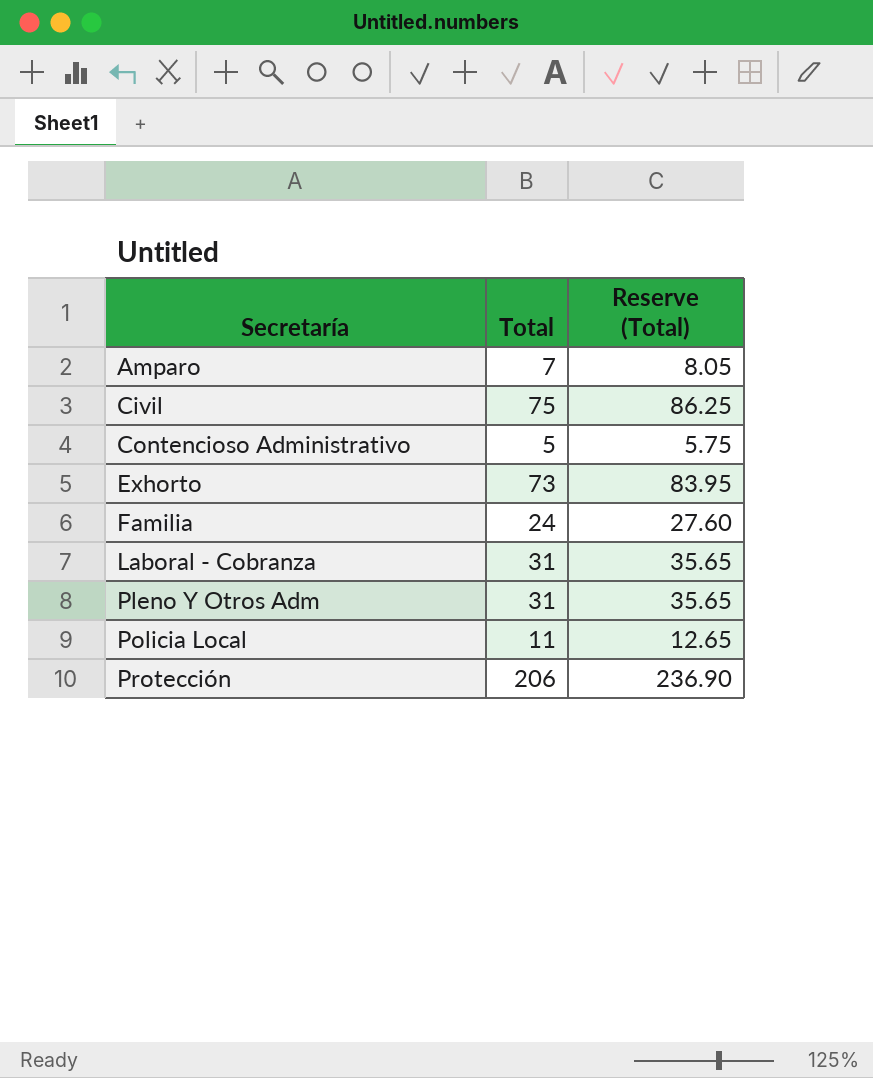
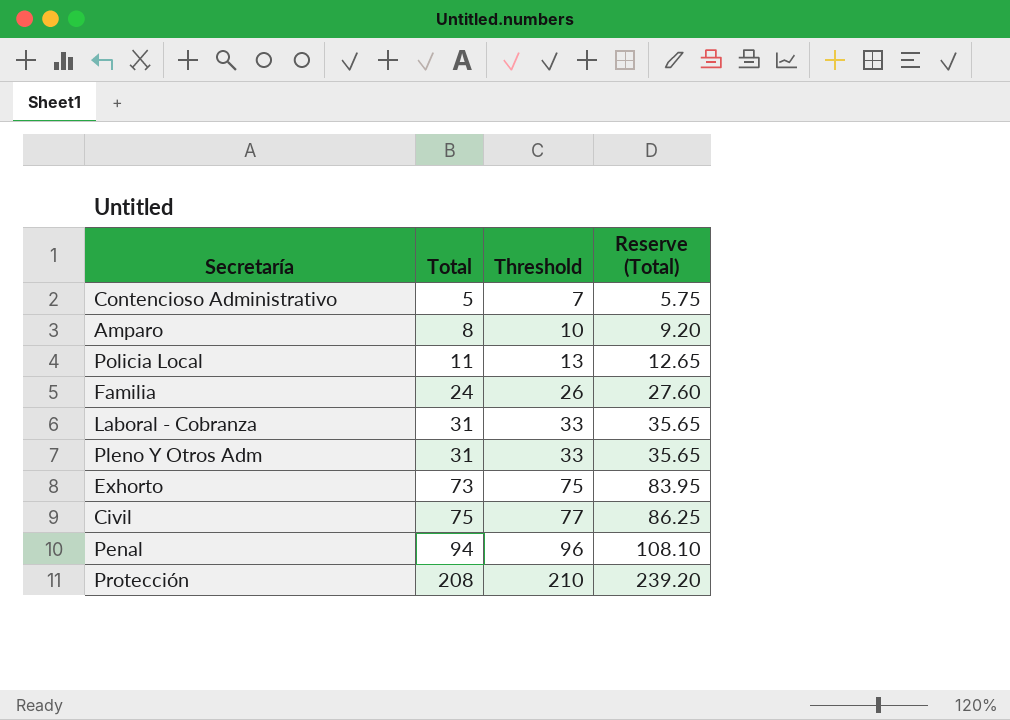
row order: Secretaría ascending -> Total ascending
column Threshold | formula: none -> [Total] + 2
Amparo | Total: 7 -> 8
Amparo | Reserve (Total): 8.05 -> 9.20
row Penal: none -> 94 | 96 | 108.10
Protección | Total: 206 -> 208
Protección | Reserve (Total): 236.90 -> 239.20

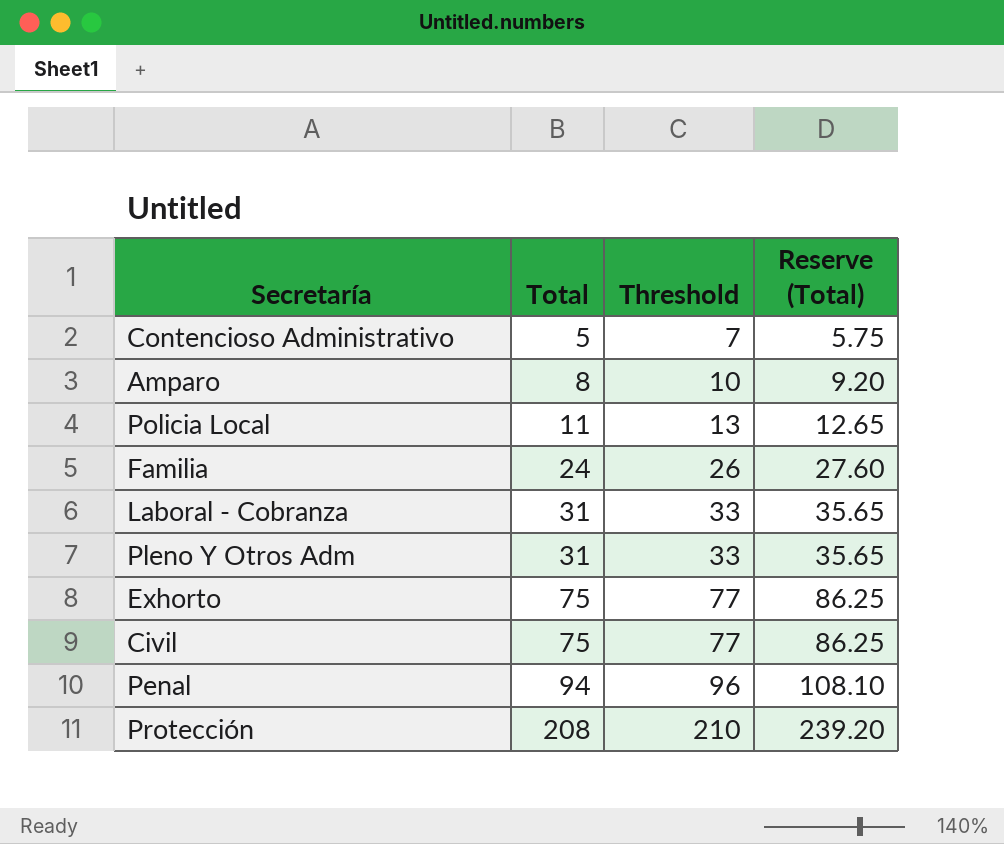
Exhorto | Total: 73 -> 75
Exhorto | Threshold: 75 -> 77
Exhorto | Reserve (Total): 83.95 -> 86.25

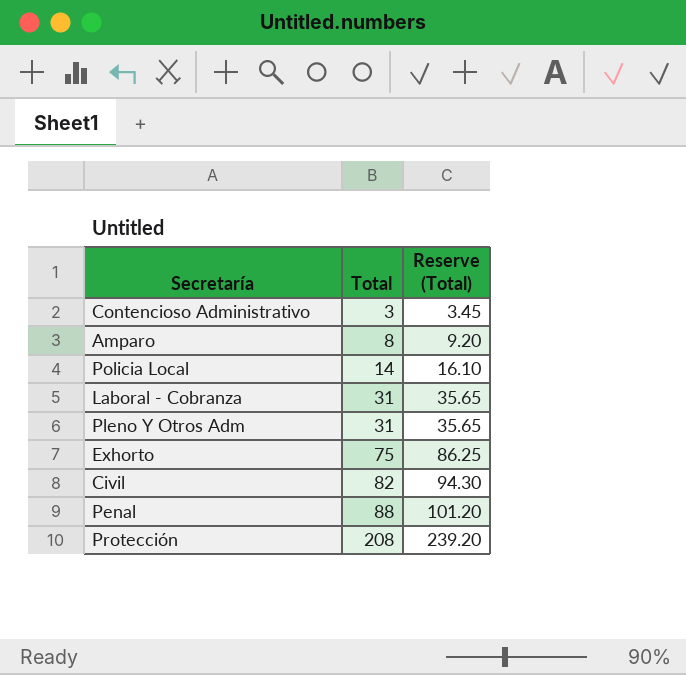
column Threshold | formula: [Total] + 2 -> none
row Familia: 24 | 26 | 27.60 -> none
Contencioso Administrativo | Total: 5 -> 3
Contencioso Administrativo | Reserve (Total): 5.75 -> 3.45
Policia Local | Total: 11 -> 14
Policia Local | Reserve (Total): 12.65 -> 16.10
Civil | Total: 75 -> 82
Civil | Reserve (Total): 86.25 -> 94.30
Penal | Total: 94 -> 88
Penal | Reserve (Total): 108.10 -> 101.20

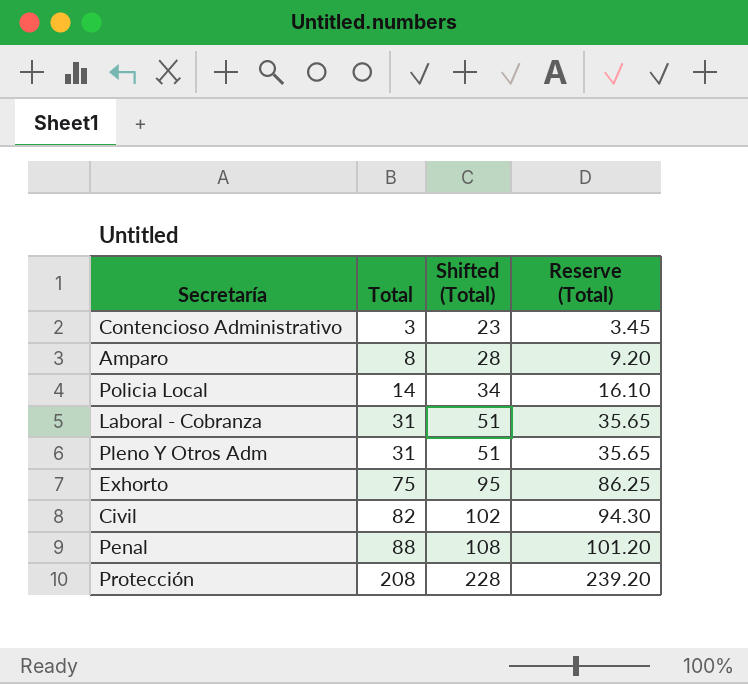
column Shifted (Total) | formula: none -> [Total] + 20

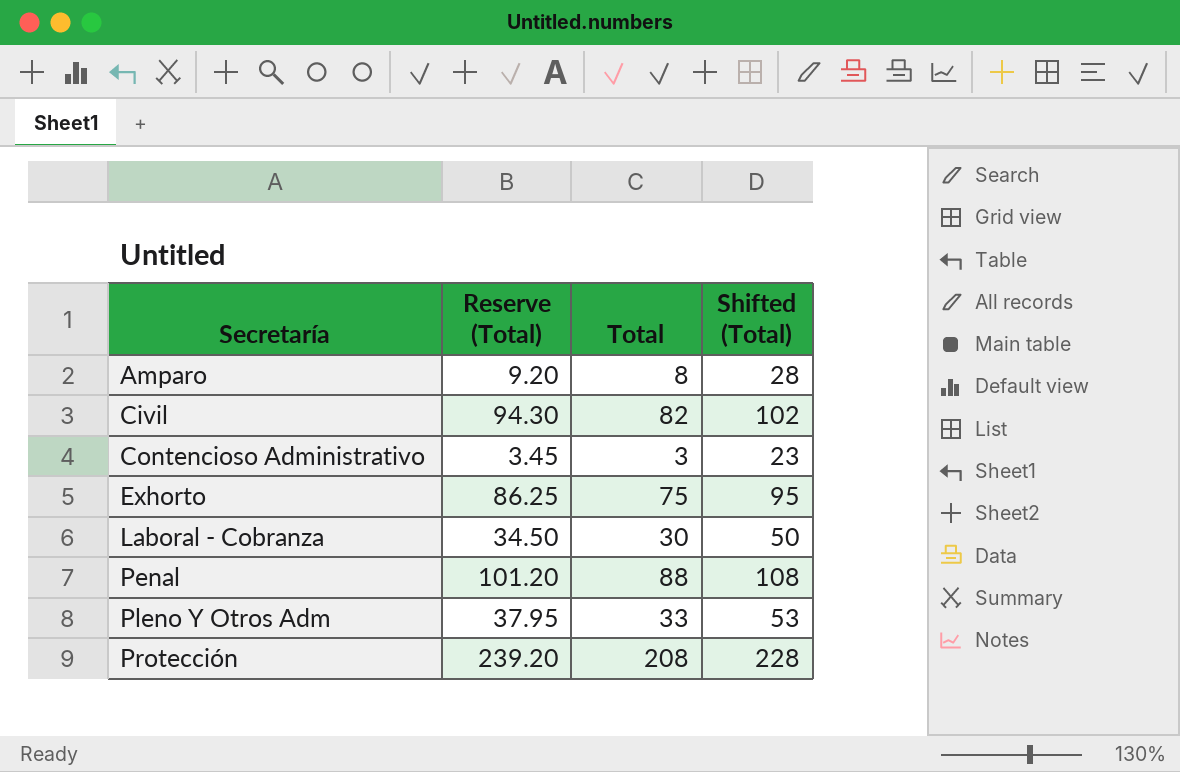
row order: Total ascending -> Secretaría ascending
column Reserve (Total) | position: 4 -> 2
row Policia Local: 14 | 34 | 16.10 -> none
Laboral - Cobranza | Reserve (Total): 35.65 -> 34.50
Laboral - Cobranza | Total: 31 -> 30
Laboral - Cobranza | Shifted (Total): 51 -> 50
Pleno Y Otros Adm | Reserve (Total): 35.65 -> 37.95
Pleno Y Otros Adm | Total: 31 -> 33
Pleno Y Otros Adm | Shifted (Total): 51 -> 53

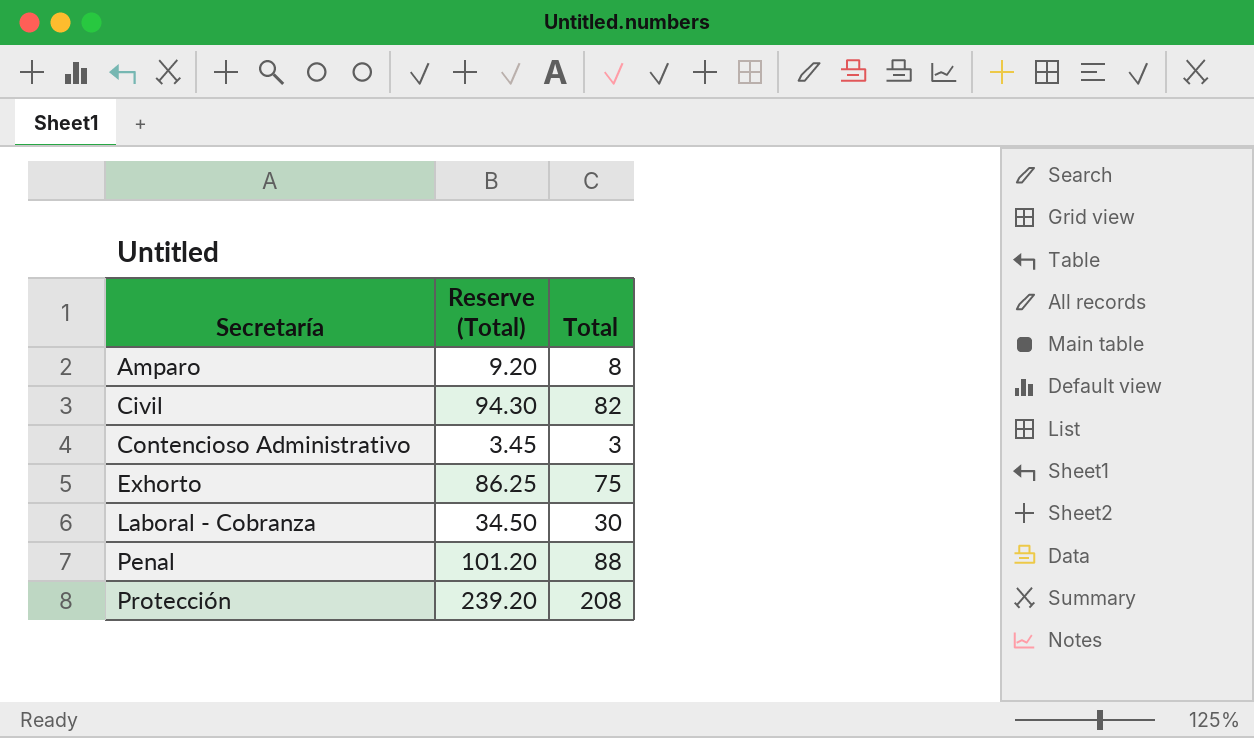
column Shifted (Total) | formula: [Total] + 20 -> none
row Pleno Y Otros Adm: 37.95 | 33 | 53 -> none

